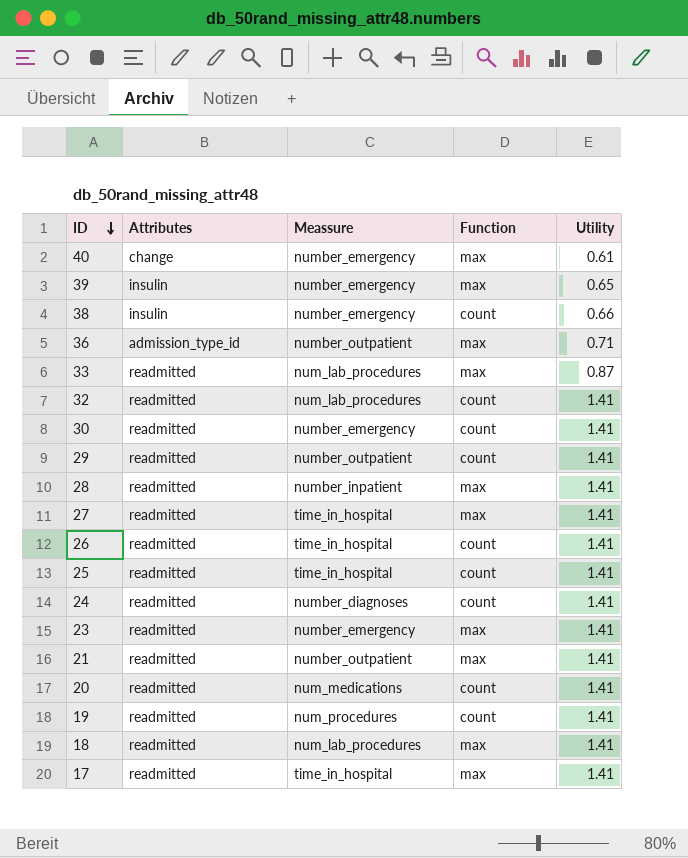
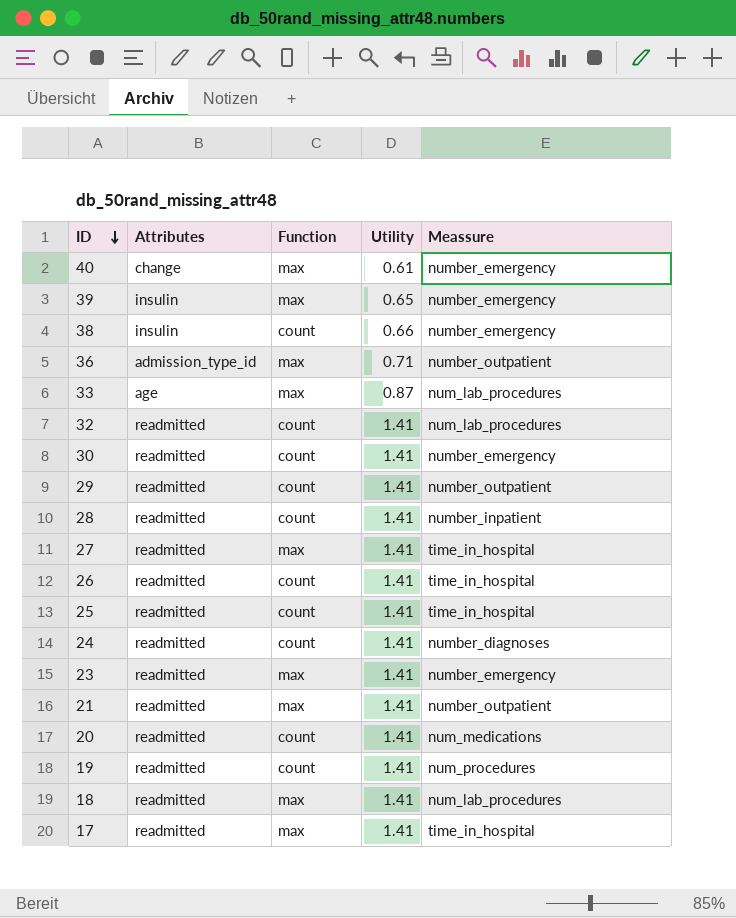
column Meassure | position: 3 -> 5
33 | Attributes: readmitted -> age
28 | Function: max -> count

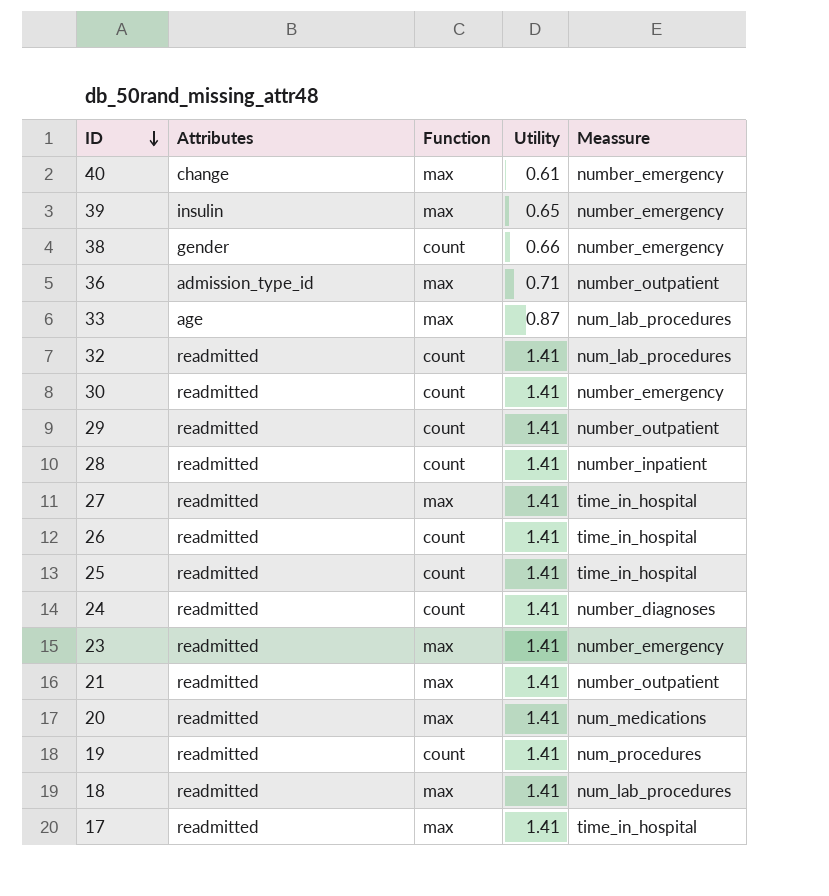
38 | Attributes: insulin -> gender
20 | Function: count -> max

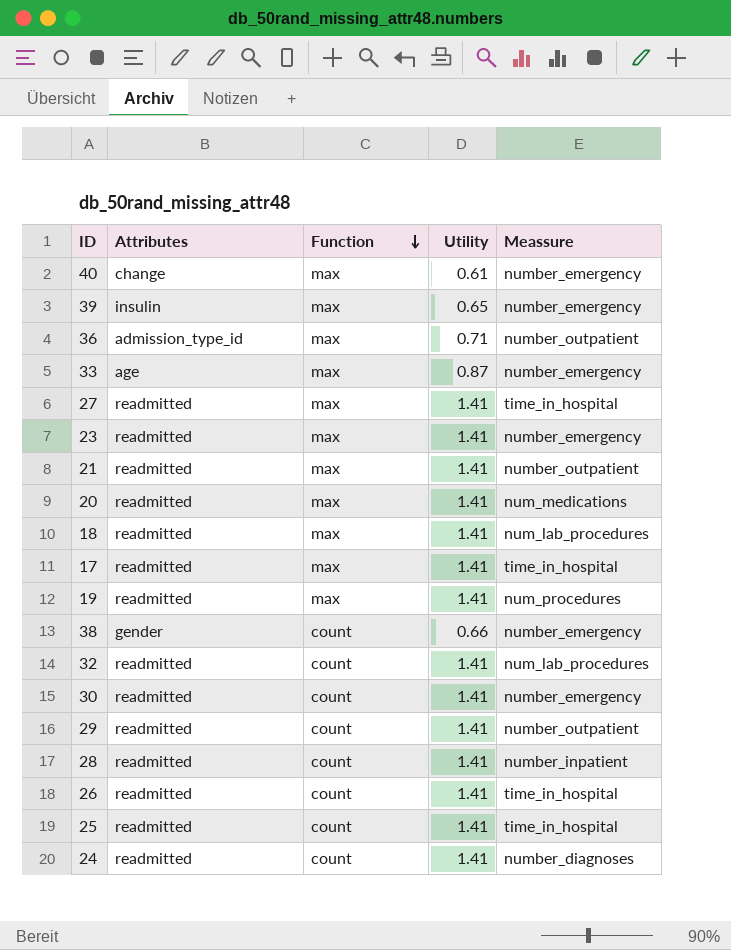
row order: ID descending -> Function descending
33 | Meassure: num_lab_procedures -> number_emergency
19 | Function: count -> max

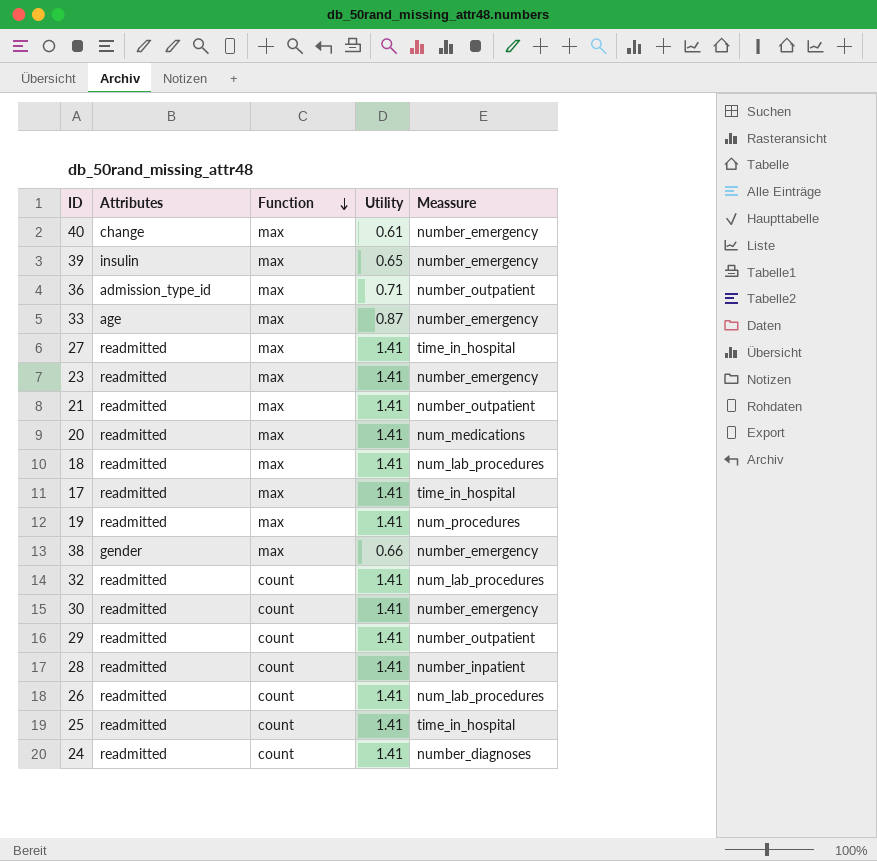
38 | Function: count -> max
26 | Meassure: time_in_hospital -> num_lab_procedures

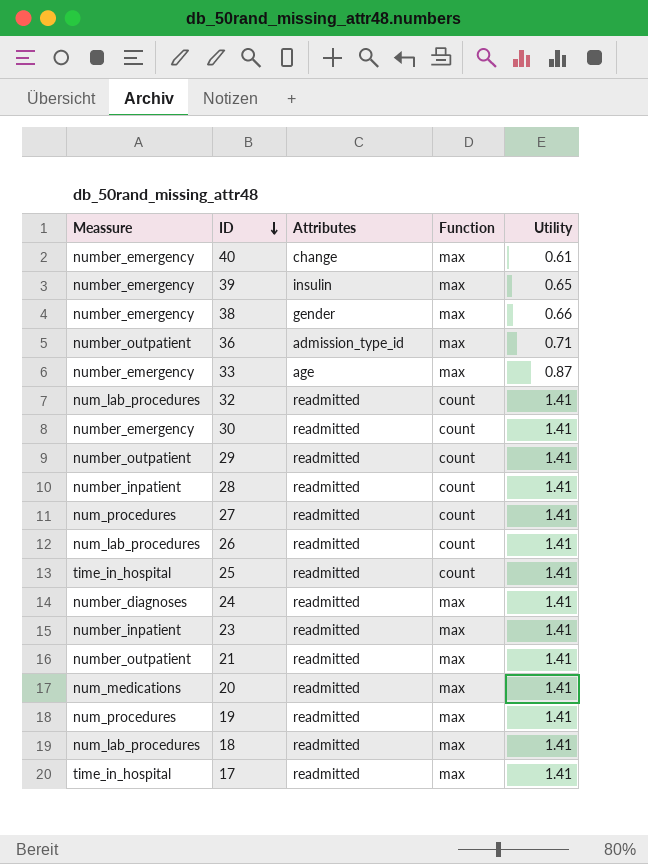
row order: Function descending -> ID descending
column Meassure | position: 5 -> 1
27 | Meassure: time_in_hospital -> num_procedures
27 | Function: max -> count
24 | Function: count -> max
23 | Meassure: number_emergency -> number_inpatient

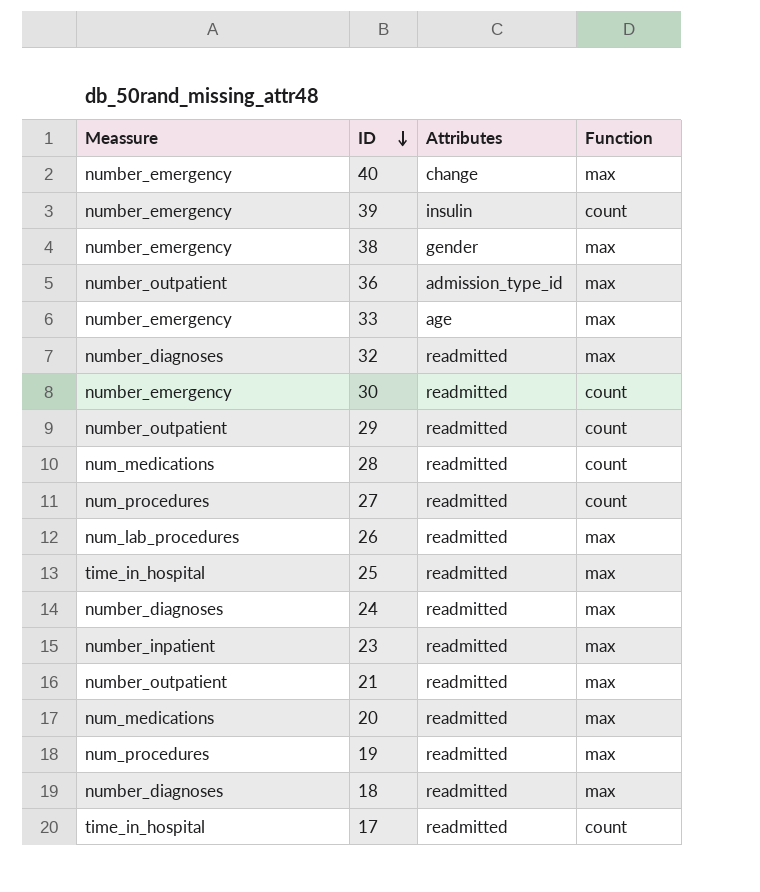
column Utility | position: 5 -> none
39 | Function: max -> count
32 | Meassure: num_lab_procedures -> number_diagnoses
32 | Function: count -> max
28 | Meassure: number_inpatient -> num_medications
26 | Function: count -> max
25 | Function: count -> max
18 | Meassure: num_lab_procedures -> number_diagnoses
17 | Function: max -> count

